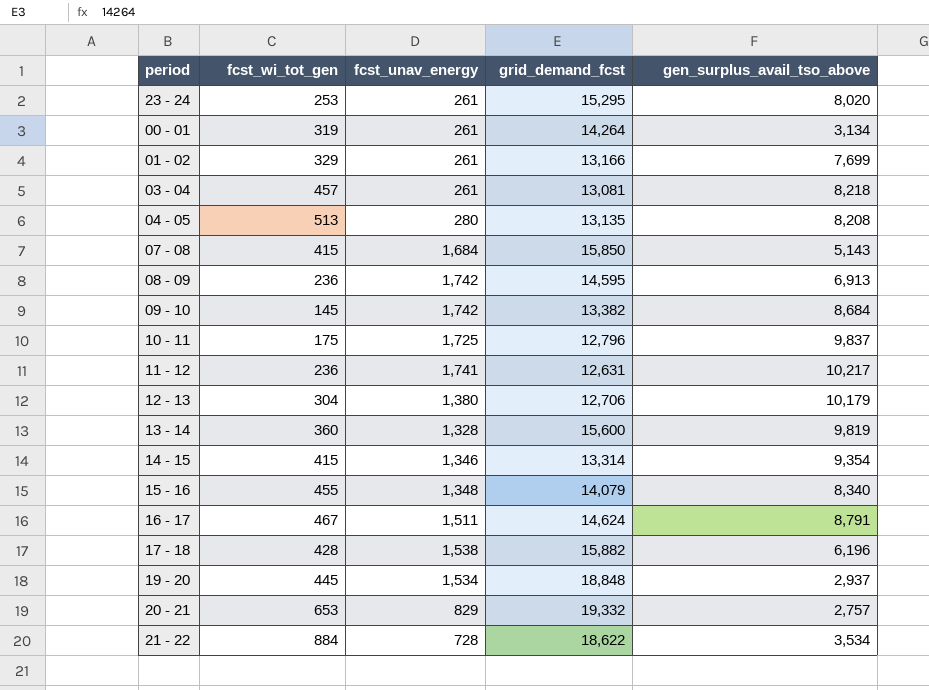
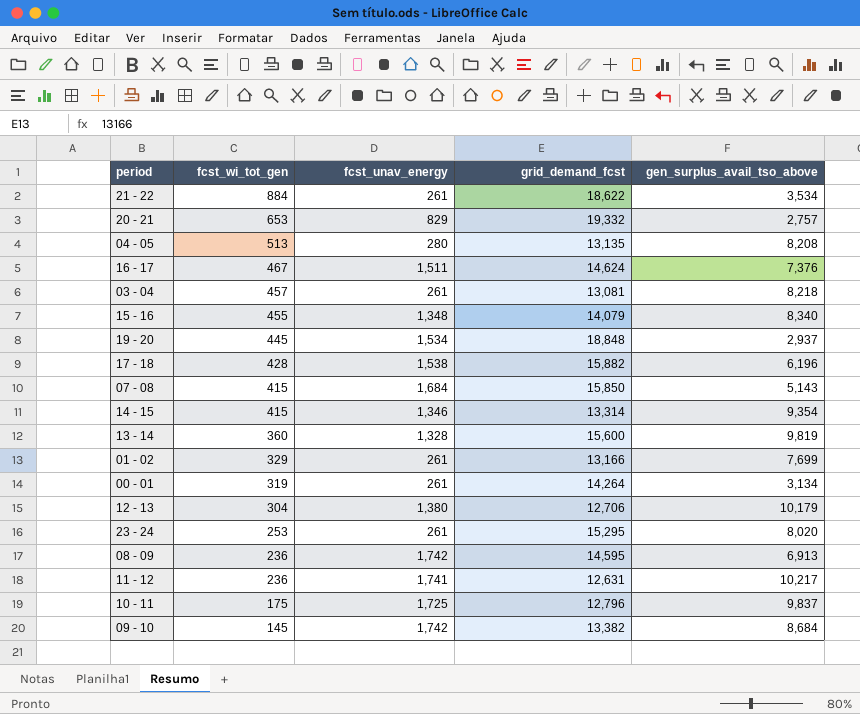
row order: none -> fcst_wi_tot_gen descending
21 - 22 | fcst_unav_energy: 728 -> 261
16 - 17 | gen_surplus_avail_tso_above: 8,791 -> 7,376

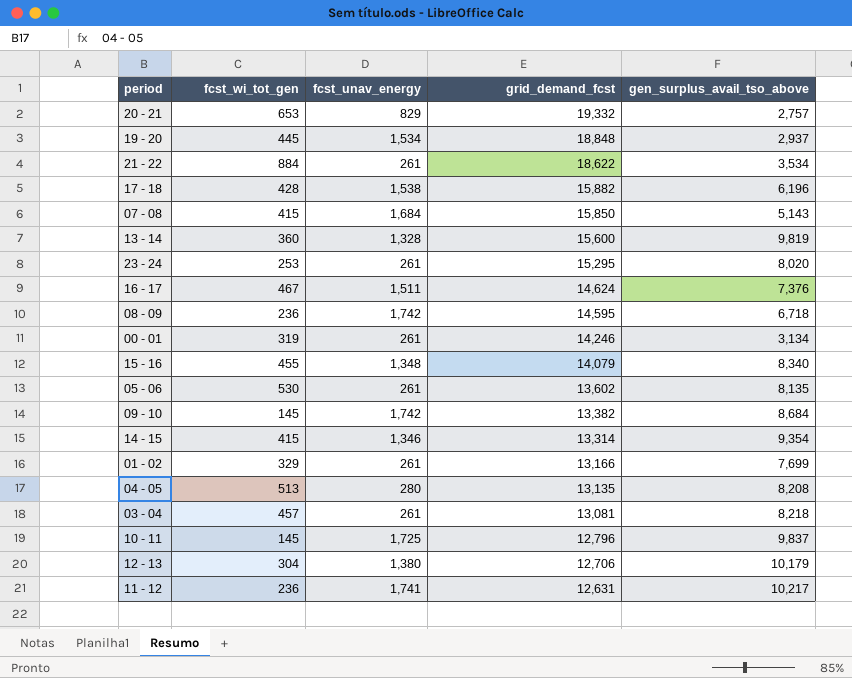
row order: fcst_wi_tot_gen descending -> grid_demand_fcst descending
08 - 09 | gen_surplus_avail_tso_above: 6,913 -> 6,718
00 - 01 | grid_demand_fcst: 14,264 -> 14,246
row 05 - 06: none -> 530 | 261 | 13,602 | 8,135
10 - 11 | fcst_wi_tot_gen: 175 -> 145

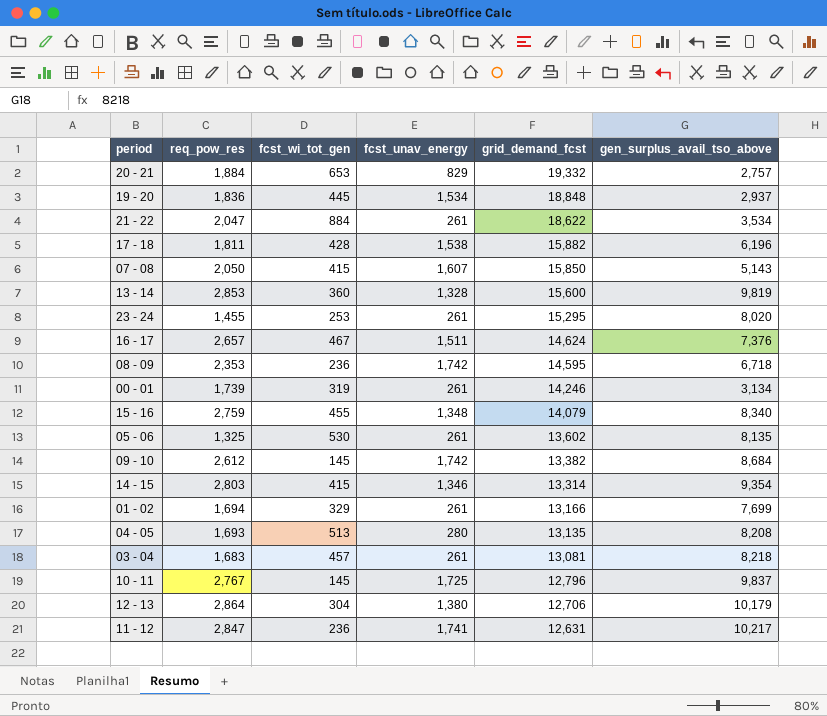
column req_pow_res | position: none -> 2
07 - 08 | fcst_unav_energy: 1,684 -> 1,607

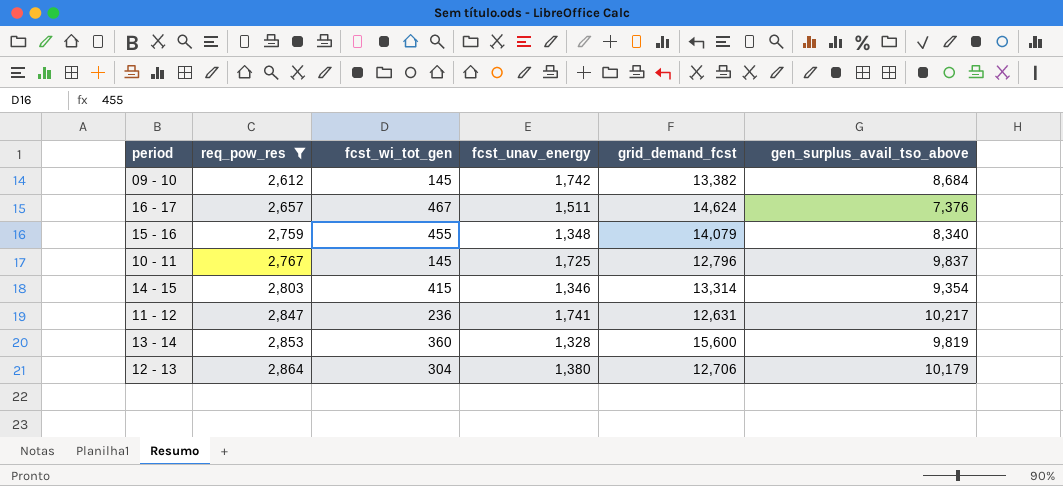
filter: none -> req_pow_res >= 2,612
row order: grid_demand_fcst descending -> req_pow_res ascending

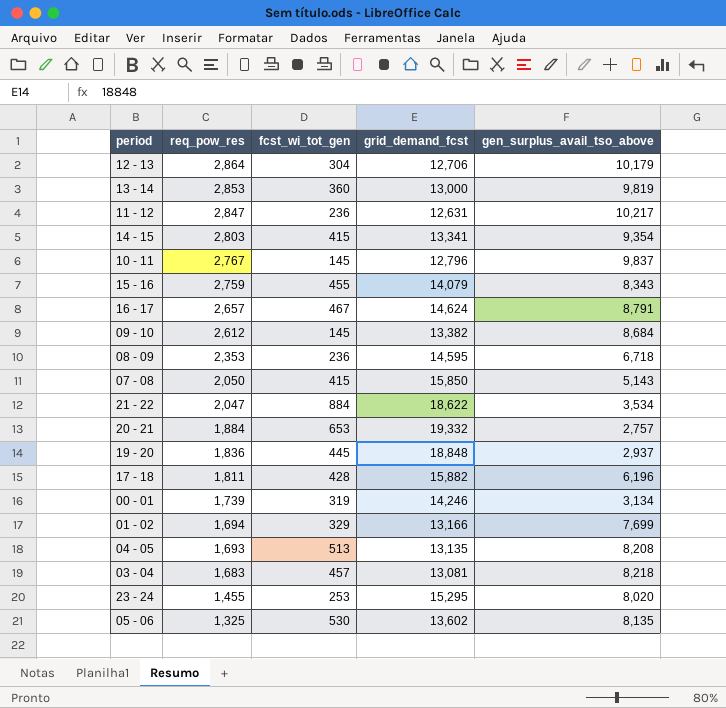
filter: req_pow_res >= 2,612 -> none
row order: req_pow_res ascending -> req_pow_res descending
column fcst_unav_energy | position: 4 -> none
13 - 14 | grid_demand_fcst: 15,600 -> 13,000
14 - 15 | grid_demand_fcst: 13,314 -> 13,341
15 - 16 | gen_surplus_avail_tso_above: 8,340 -> 8,343
16 - 17 | gen_surplus_avail_tso_above: 7,376 -> 8,791

